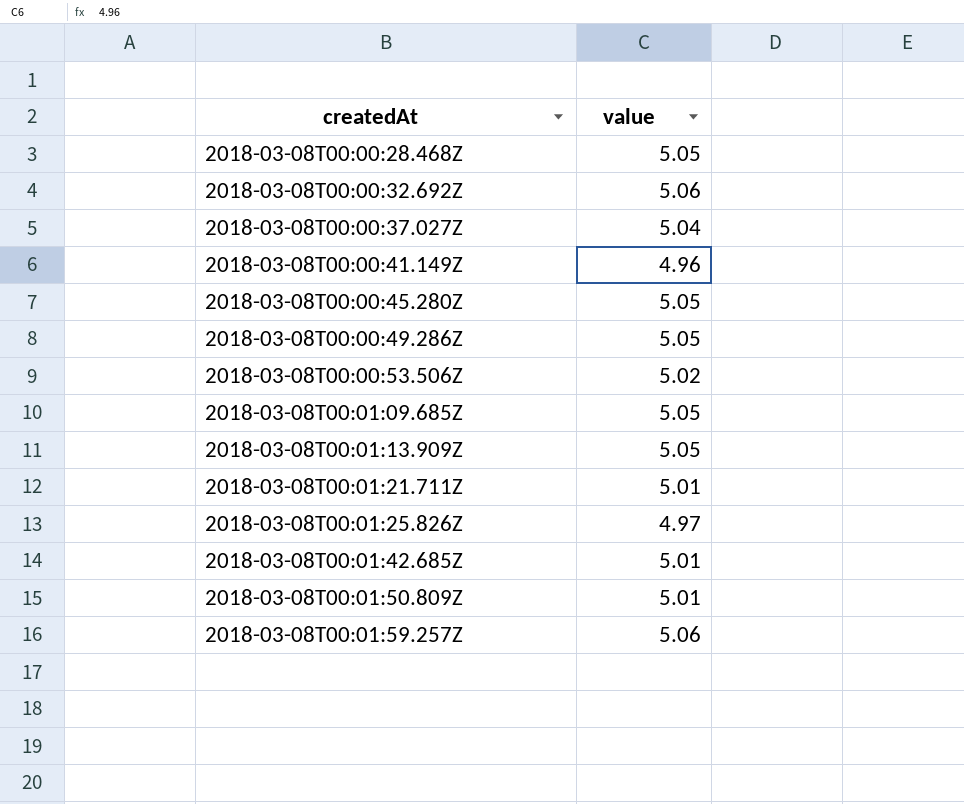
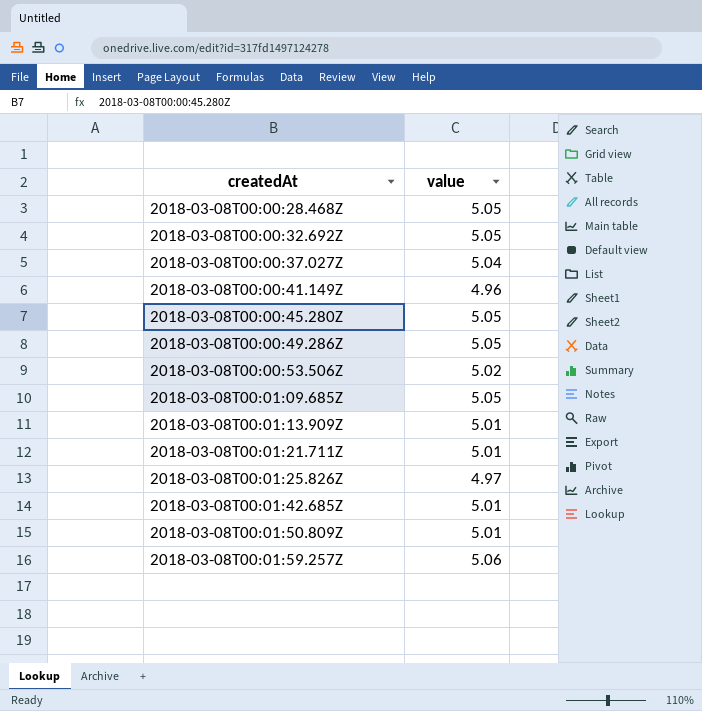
2018-03-08T00:00:32.692Z | value: 5.06 -> 5.05
2018-03-08T00:01:13.909Z | value: 5.05 -> 5.01

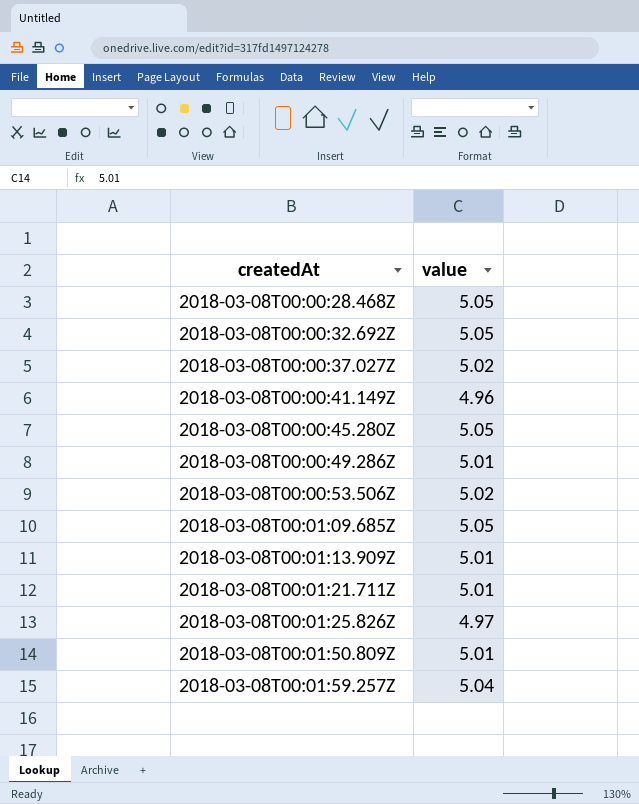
row 2018-03-08T00:01:42.685Z: 5.01 -> none
2018-03-08T00:00:37.027Z | value: 5.04 -> 5.02
2018-03-08T00:00:49.286Z | value: 5.05 -> 5.01
2018-03-08T00:01:59.257Z | value: 5.06 -> 5.04

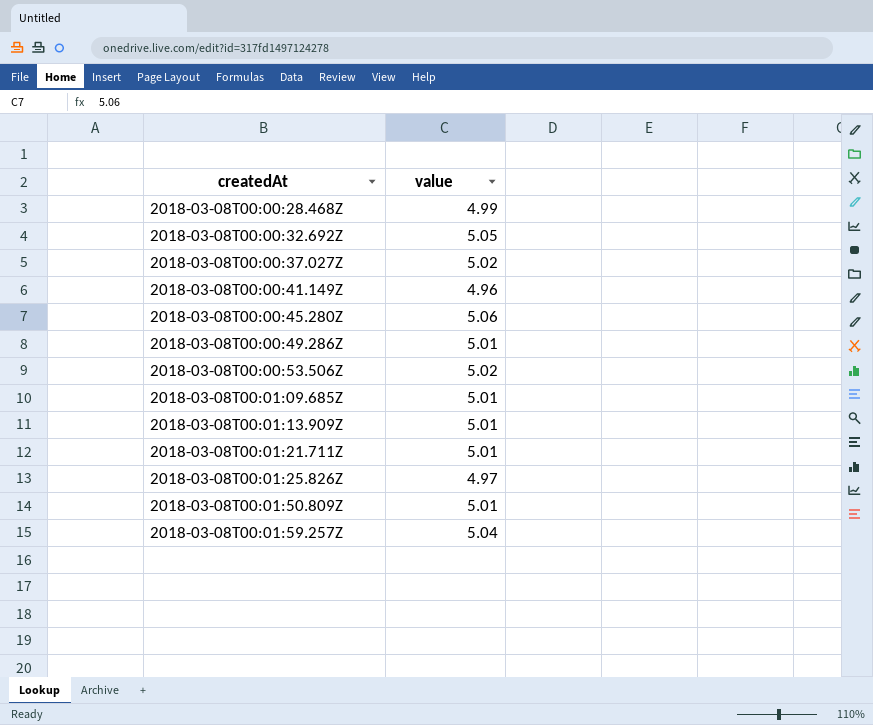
2018-03-08T00:00:28.468Z | value: 5.05 -> 4.99
2018-03-08T00:00:45.280Z | value: 5.05 -> 5.06
2018-03-08T00:01:09.685Z | value: 5.05 -> 5.01

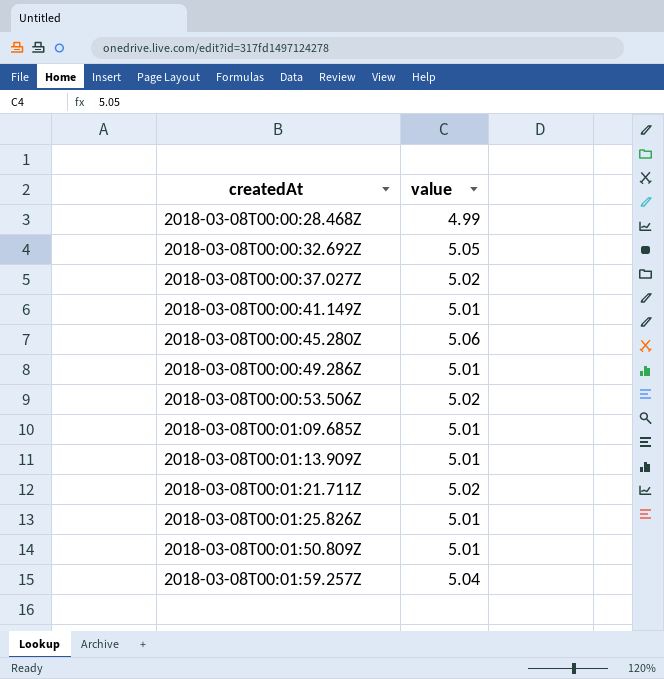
2018-03-08T00:00:41.149Z | value: 4.96 -> 5.01
2018-03-08T00:01:21.711Z | value: 5.01 -> 5.02
2018-03-08T00:01:25.826Z | value: 4.97 -> 5.01

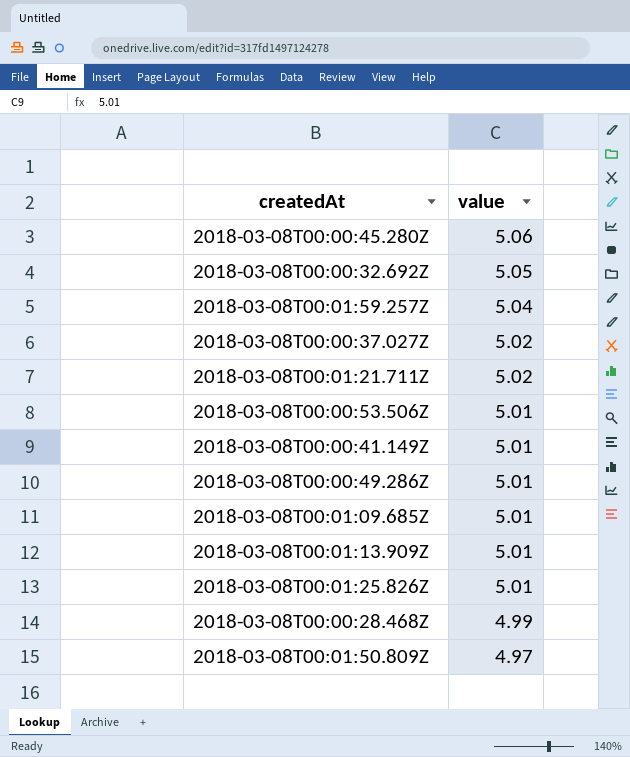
row order: createdAt ascending -> value descending
2018-03-08T00:00:53.506Z | value: 5.02 -> 5.01
2018-03-08T00:01:50.809Z | value: 5.01 -> 4.97

